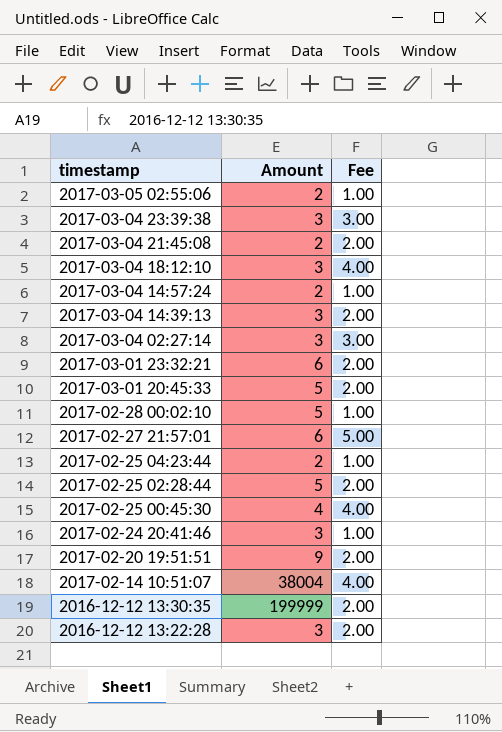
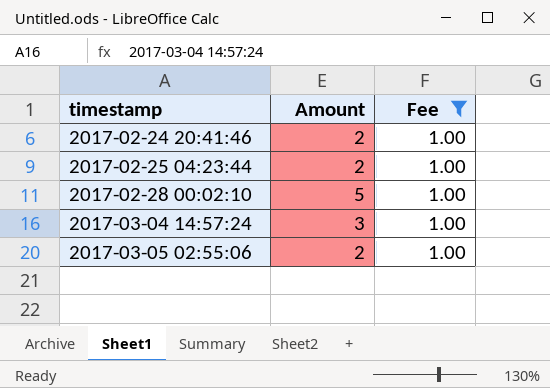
filter: none -> Fee = 1.00
row order: timestamp descending -> timestamp ascending
2017-02-24 20:41:46 | Amount: 3 -> 2
2017-03-04 14:57:24 | Amount: 2 -> 3

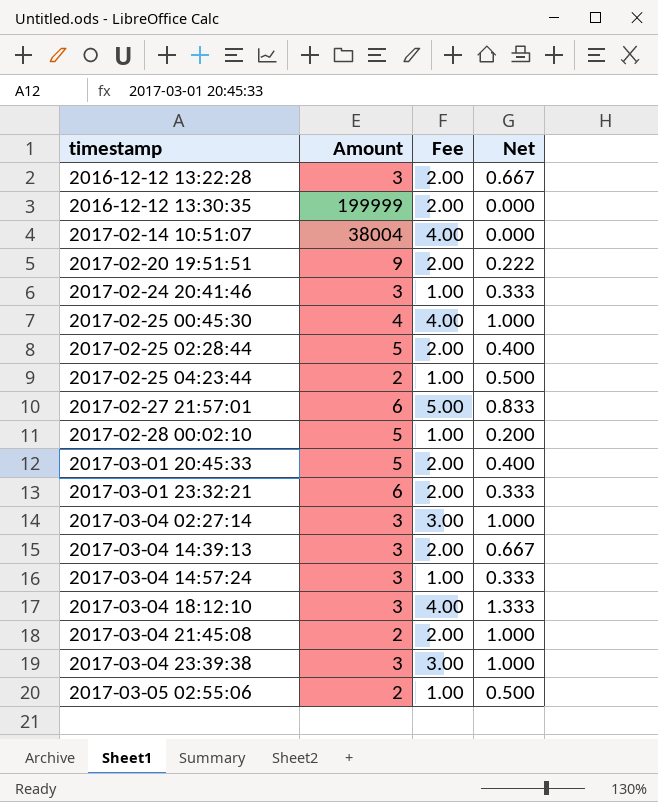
filter: Fee = 1.00 -> none
column Net | formula: none -> [Fee] / [Amount]
2017-02-24 20:41:46 | Amount: 2 -> 3

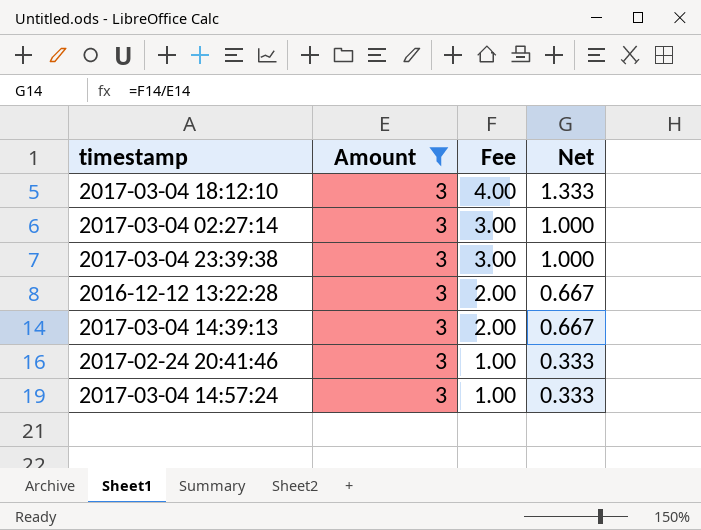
filter: none -> Amount = 3
row order: timestamp ascending -> Fee descending

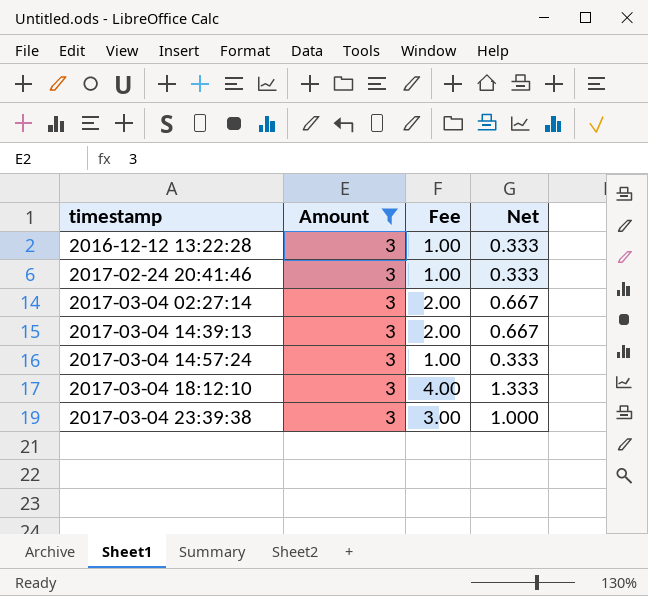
row order: Fee descending -> timestamp ascending
2016-12-12 13:22:28 | Fee: 2.00 -> 1.00
2016-12-12 13:22:28 | Net: 0.667 -> 0.333
2017-03-04 02:27:14 | Fee: 3.00 -> 2.00
2017-03-04 02:27:14 | Net: 1.000 -> 0.667

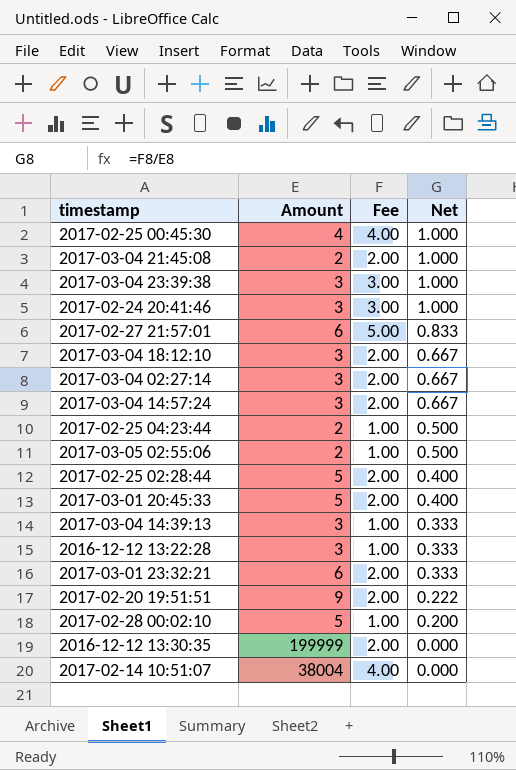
filter: Amount = 3 -> none
row order: timestamp ascending -> Net descending
2017-02-24 20:41:46 | Fee: 1.00 -> 3.00
2017-02-24 20:41:46 | Net: 0.333 -> 1.000
2017-03-04 18:12:10 | Fee: 4.00 -> 2.00
2017-03-04 18:12:10 | Net: 1.333 -> 0.667
2017-03-04 14:57:24 | Fee: 1.00 -> 2.00
2017-03-04 14:57:24 | Net: 0.333 -> 0.667
2017-03-04 14:39:13 | Fee: 2.00 -> 1.00
2017-03-04 14:39:13 | Net: 0.667 -> 0.333

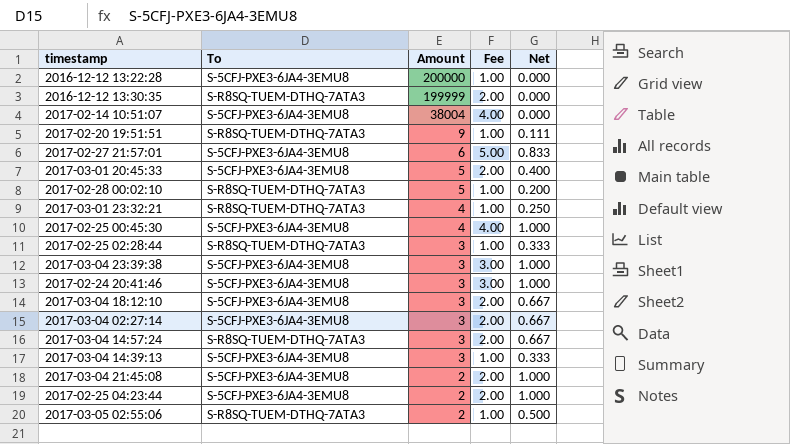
row order: Net descending -> Amount descending
column To | position: none -> 2
2016-12-12 13:22:28 | Amount: 3 -> 200000
2016-12-12 13:22:28 | Net: 0.333 -> 0.000
2017-02-20 19:51:51 | Fee: 2.00 -> 1.00
2017-02-20 19:51:51 | Net: 0.222 -> 0.111
2017-03-01 23:32:21 | Amount: 6 -> 4
2017-03-01 23:32:21 | Fee: 2.00 -> 1.00
2017-03-01 23:32:21 | Net: 0.333 -> 0.250
2017-02-25 02:28:44 | Amount: 5 -> 3
2017-02-25 02:28:44 | Fee: 2.00 -> 1.00
2017-02-25 02:28:44 | Net: 0.400 -> 0.333
2017-02-25 04:23:44 | Fee: 1.00 -> 2.00
2017-02-25 04:23:44 | Net: 0.500 -> 1.000

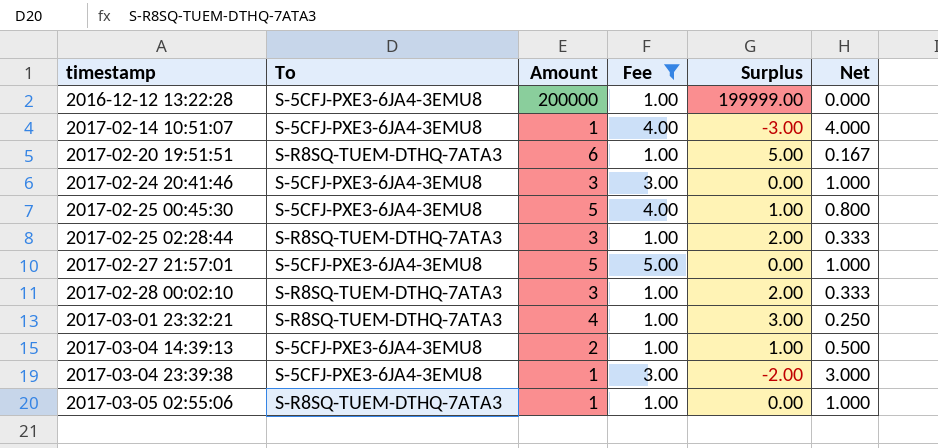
filter: none -> Fee != 2.00
row order: Amount descending -> timestamp ascending
column Surplus | formula: none -> [Amount] - [Fee]
2017-02-14 10:51:07 | Amount: 38004 -> 1
2017-02-14 10:51:07 | Net: 0.000 -> 4.000
2017-02-20 19:51:51 | Amount: 9 -> 6
2017-02-20 19:51:51 | Net: 0.111 -> 0.167
2017-02-25 00:45:30 | Amount: 4 -> 5
2017-02-25 00:45:30 | Net: 1.000 -> 0.800
2017-02-27 21:57:01 | Amount: 6 -> 5
2017-02-27 21:57:01 | Net: 0.833 -> 1.000
2017-02-28 00:02:10 | Amount: 5 -> 3
2017-02-28 00:02:10 | Net: 0.200 -> 0.333
2017-03-04 14:39:13 | Amount: 3 -> 2
2017-03-04 14:39:13 | Net: 0.333 -> 0.500
2017-03-04 23:39:38 | Amount: 3 -> 1
2017-03-04 23:39:38 | Net: 1.000 -> 3.000
2017-03-05 02:55:06 | Amount: 2 -> 1
2017-03-05 02:55:06 | Net: 0.500 -> 1.000

